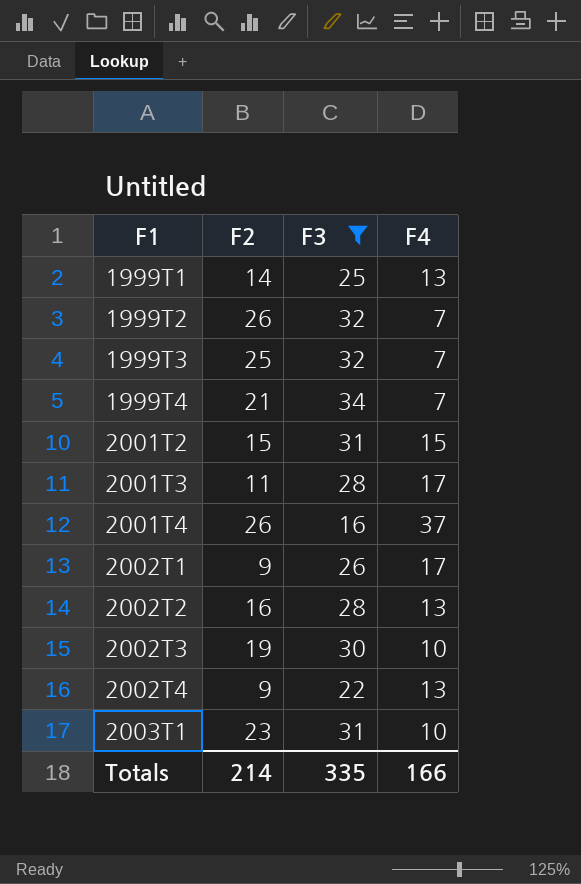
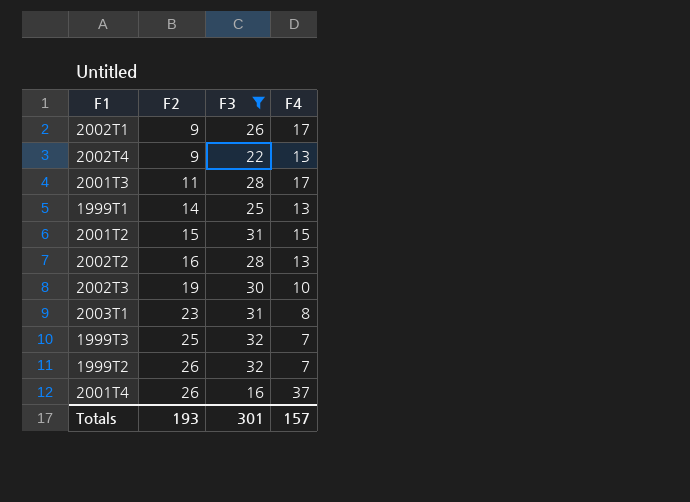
row order: F1 ascending -> F2 ascending
row 1999T4: 21 | 34 | 7 -> none
2003T1 | F4: 10 -> 8
Totals | F2: 214 -> 193
Totals | F3: 335 -> 301
Totals | F4: 166 -> 157

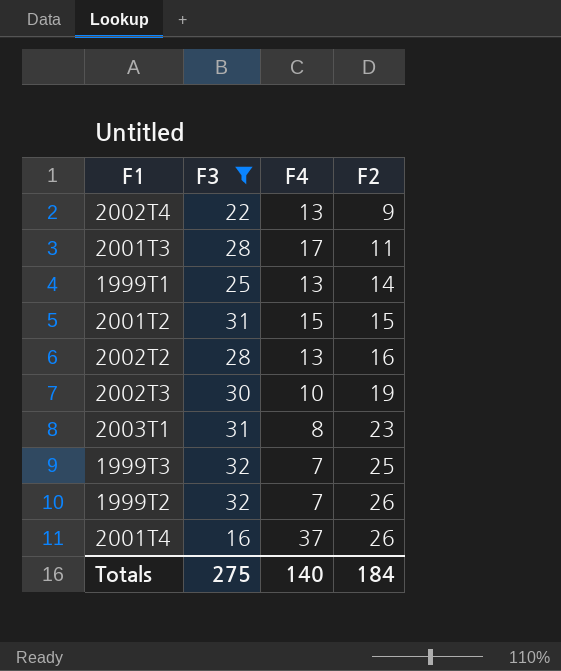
column F2 | position: 2 -> 4
row 2002T1: 9 | 26 | 17 -> none
Totals | F3: 301 -> 275
Totals | F4: 157 -> 140
Totals | F2: 193 -> 184

